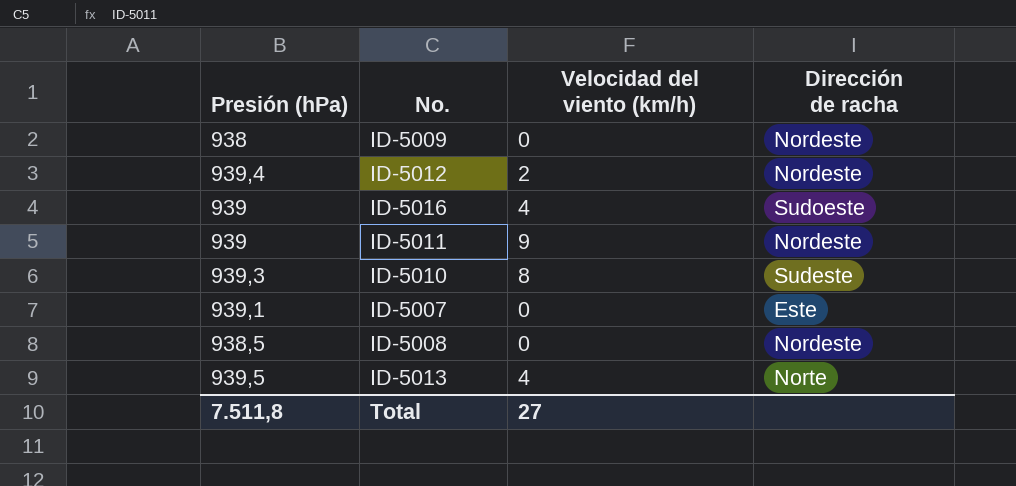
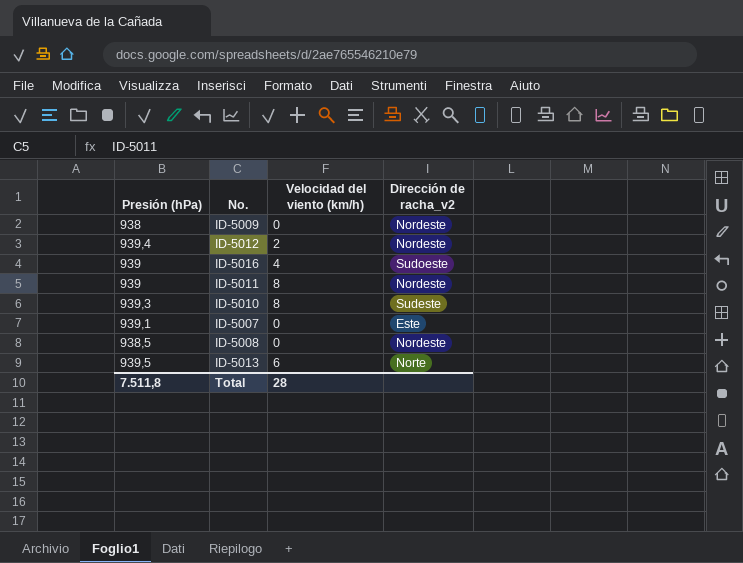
column name: Dirección de racha -> Dirección de racha_v2
ID-5011 | Velocidad del viento (km/h): 9 -> 8
ID-5013 | Velocidad del viento (km/h): 4 -> 6
Total | Velocidad del viento (km/h): 27 -> 28

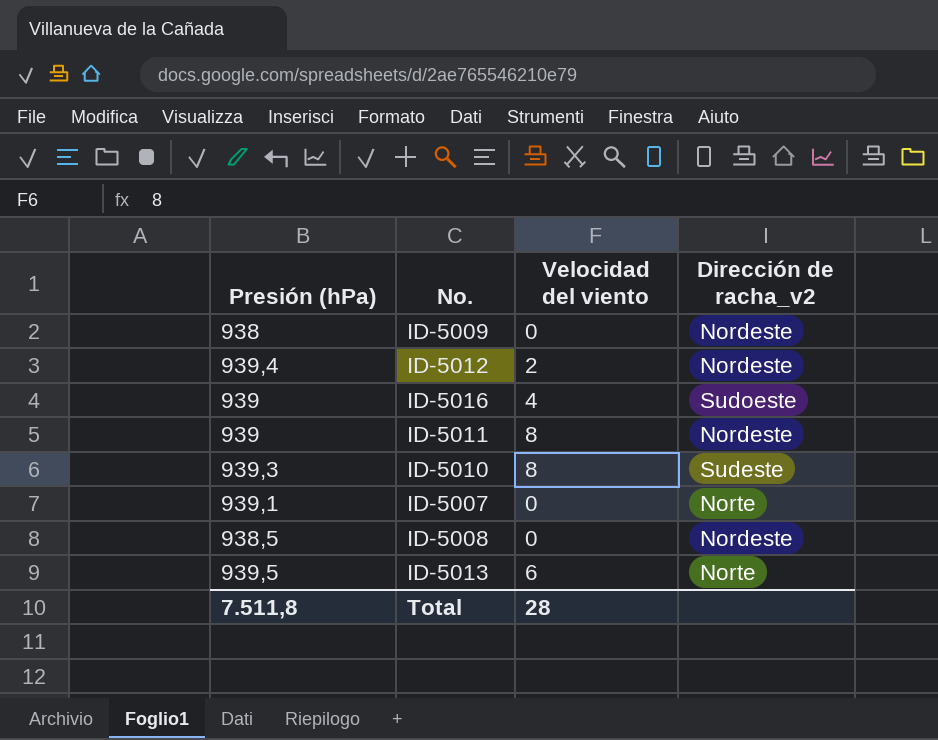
column name: Velocidad del viento (km/h) -> Velocidad del viento
ID-5007 | Dirección de racha_v2: Este -> Norte

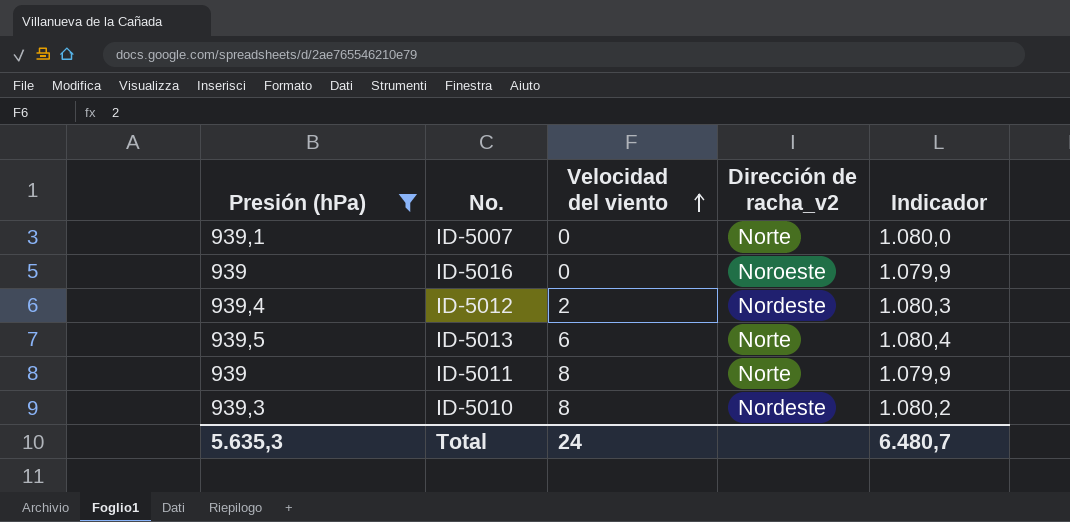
filter: none -> Presión (hPa) >= 939
row order: none -> Velocidad del viento ascending
column Indicador | formula: none -> [Presión (hPa)] * 1,15
ID-5016 | Velocidad del viento: 4 -> 0
ID-5016 | Dirección de racha_v2: Sudoeste -> Noroeste
ID-5011 | Dirección de racha_v2: Nordeste -> Norte
ID-5010 | Dirección de racha_v2: Sudeste -> Nordeste
Total | Presión (hPa): 7.511,8 -> 5.635,3
Total | Velocidad del viento: 28 -> 24

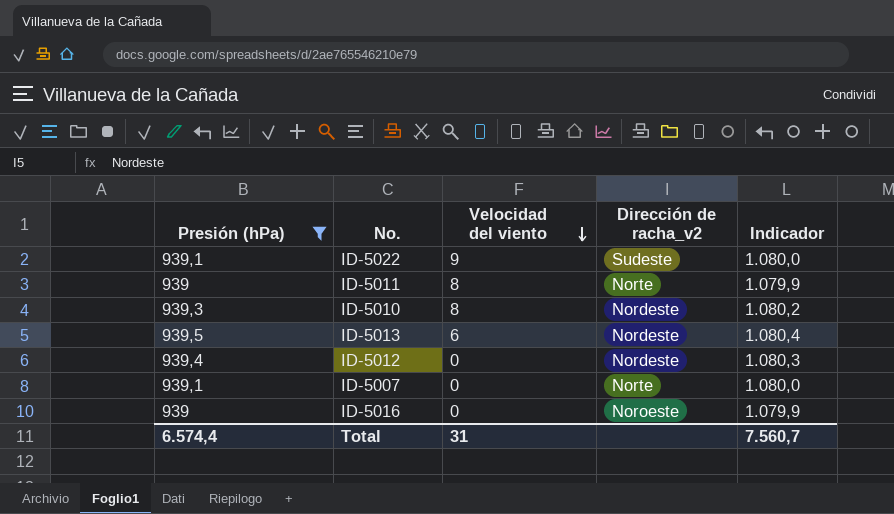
row order: Velocidad del viento ascending -> Velocidad del viento descending
row ID-5022: none -> 939,1 | 9 | Sudeste | 1.080,0
ID-5013 | Dirección de racha_v2: Norte -> Nordeste
ID-5012 | Velocidad del viento: 2 -> 0
Total | Presión (hPa): 5.635,3 -> 6.574,4
Total | Velocidad del viento: 24 -> 31
Total | Indicador: 6.480,7 -> 7.560,7

